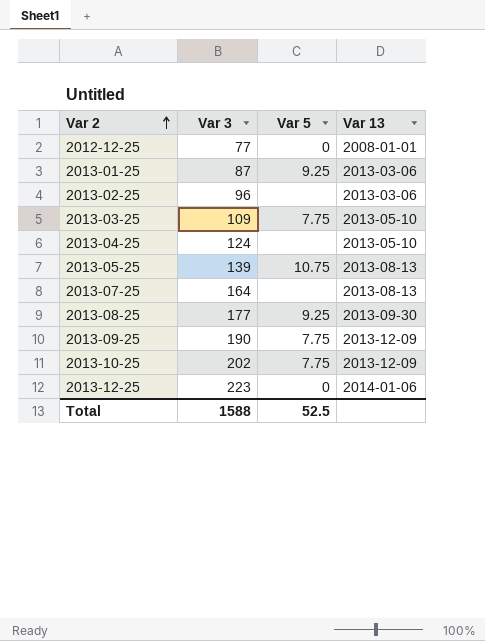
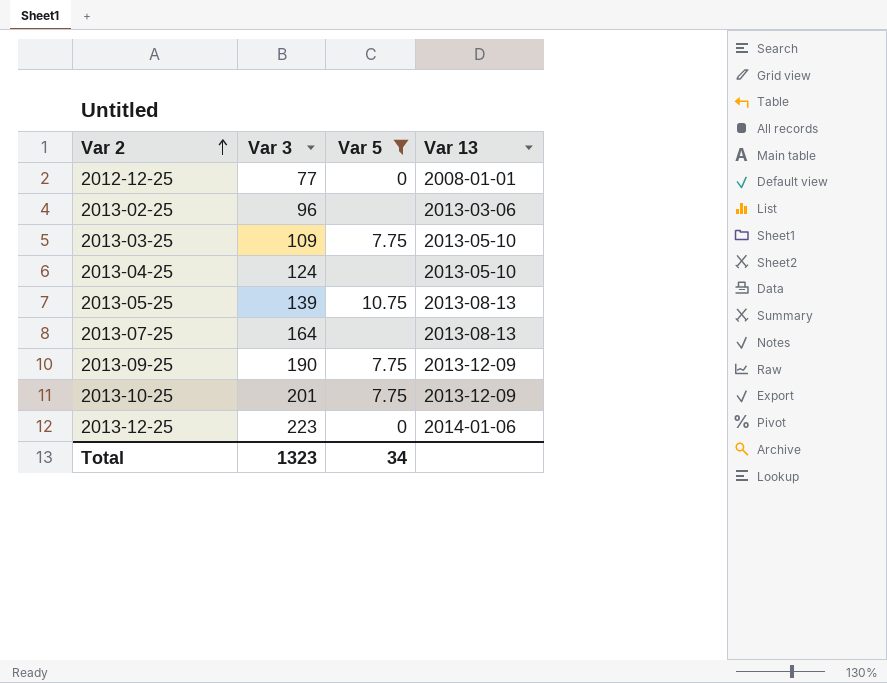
filter: none -> Var 5 != 9.25
2013-10-25 | Var 3: 202 -> 201
Total | Var 3: 1588 -> 1323
Total | Var 5: 52.5 -> 34

